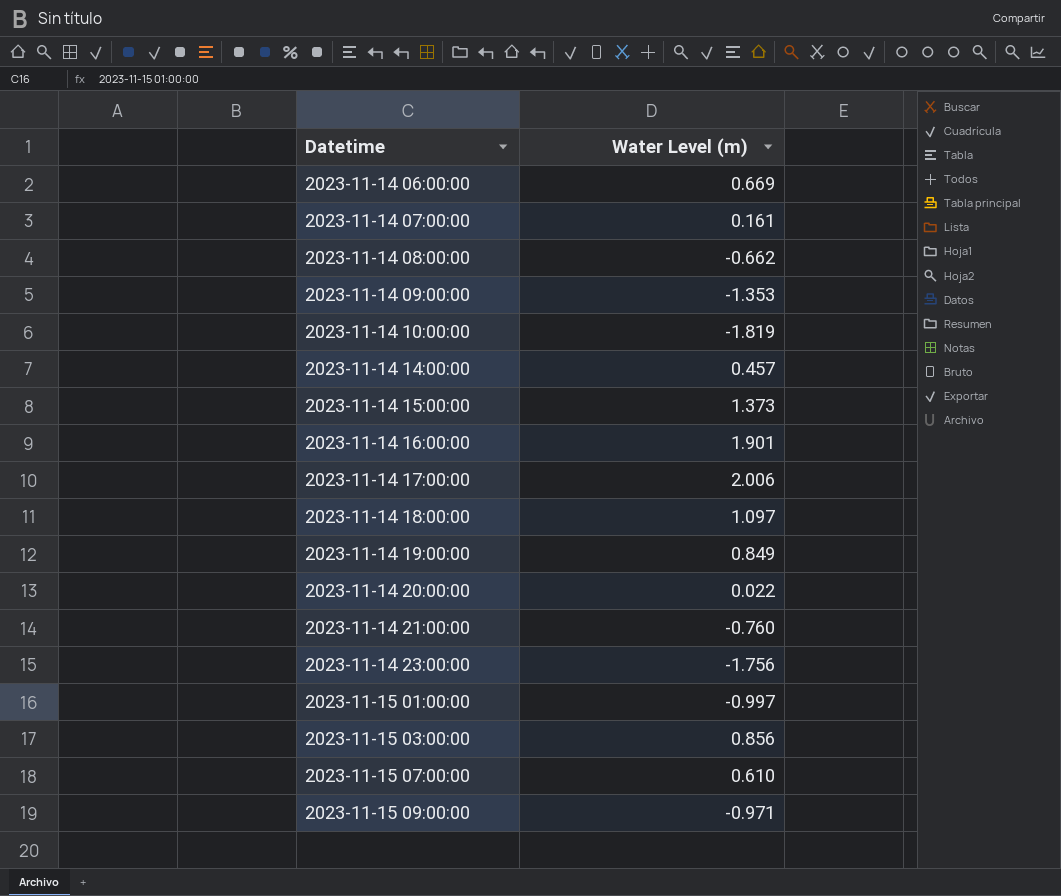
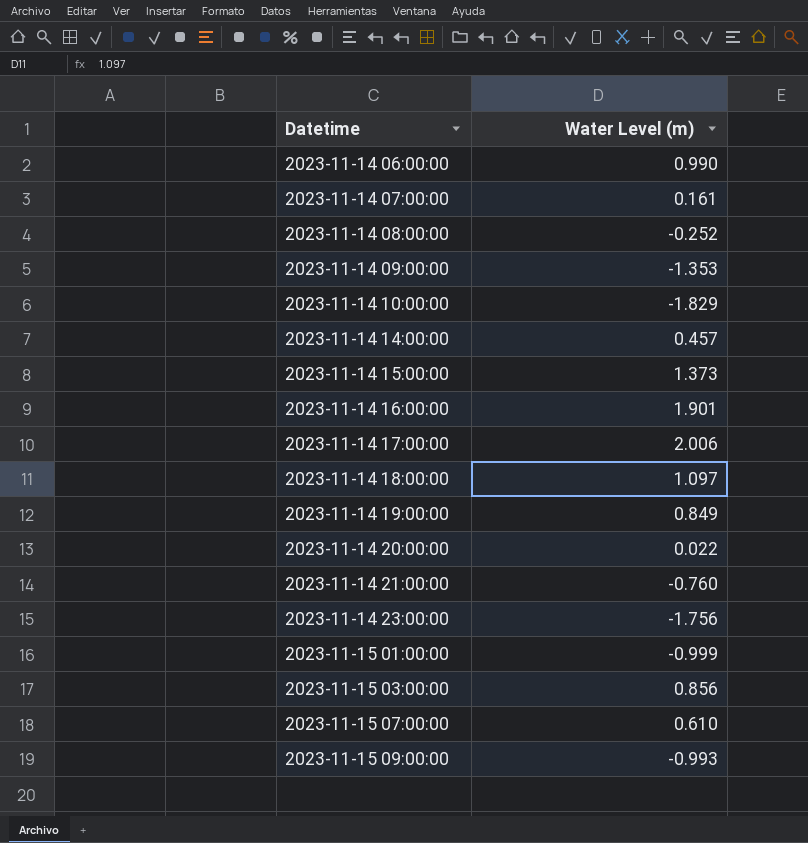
2023-11-14 06:00:00 | Water Level (m): 0.669 -> 0.990
2023-11-14 08:00:00 | Water Level (m): -0.662 -> -0.252
2023-11-14 10:00:00 | Water Level (m): -1.819 -> -1.829
2023-11-15 01:00:00 | Water Level (m): -0.997 -> -0.999
2023-11-15 09:00:00 | Water Level (m): -0.971 -> -0.993

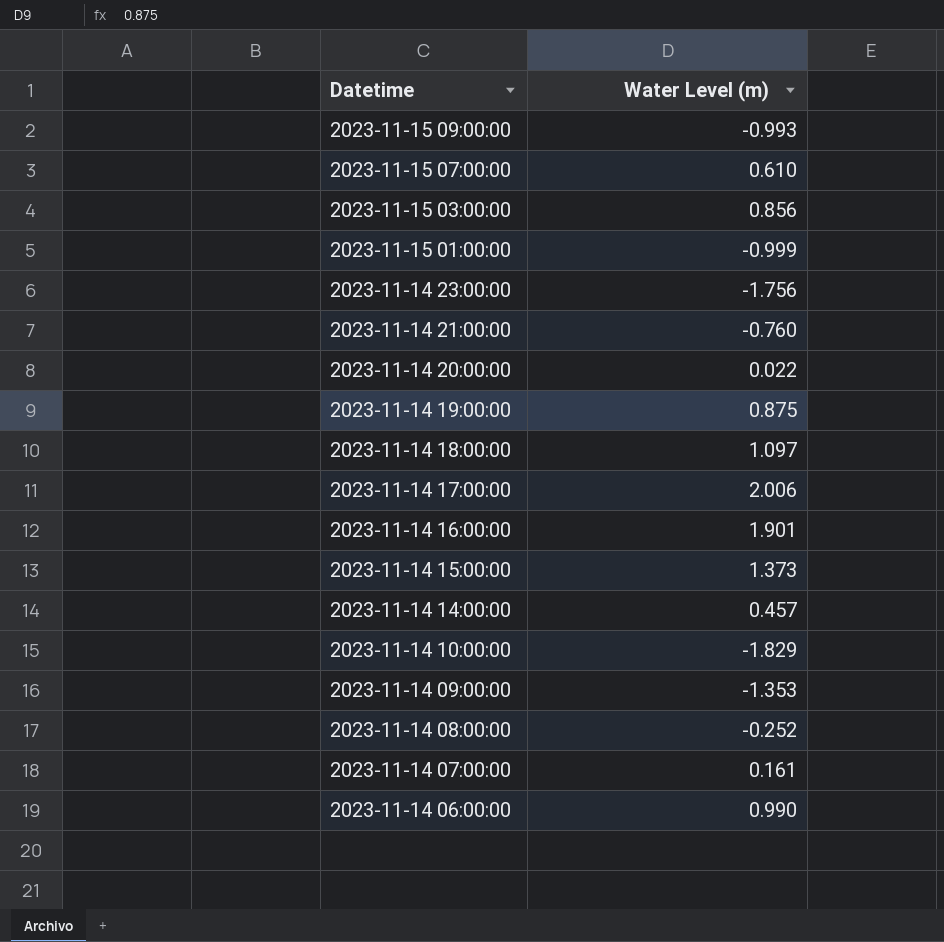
row order: Datetime ascending -> Datetime descending
2023-11-14 19:00:00 | Water Level (m): 0.849 -> 0.875

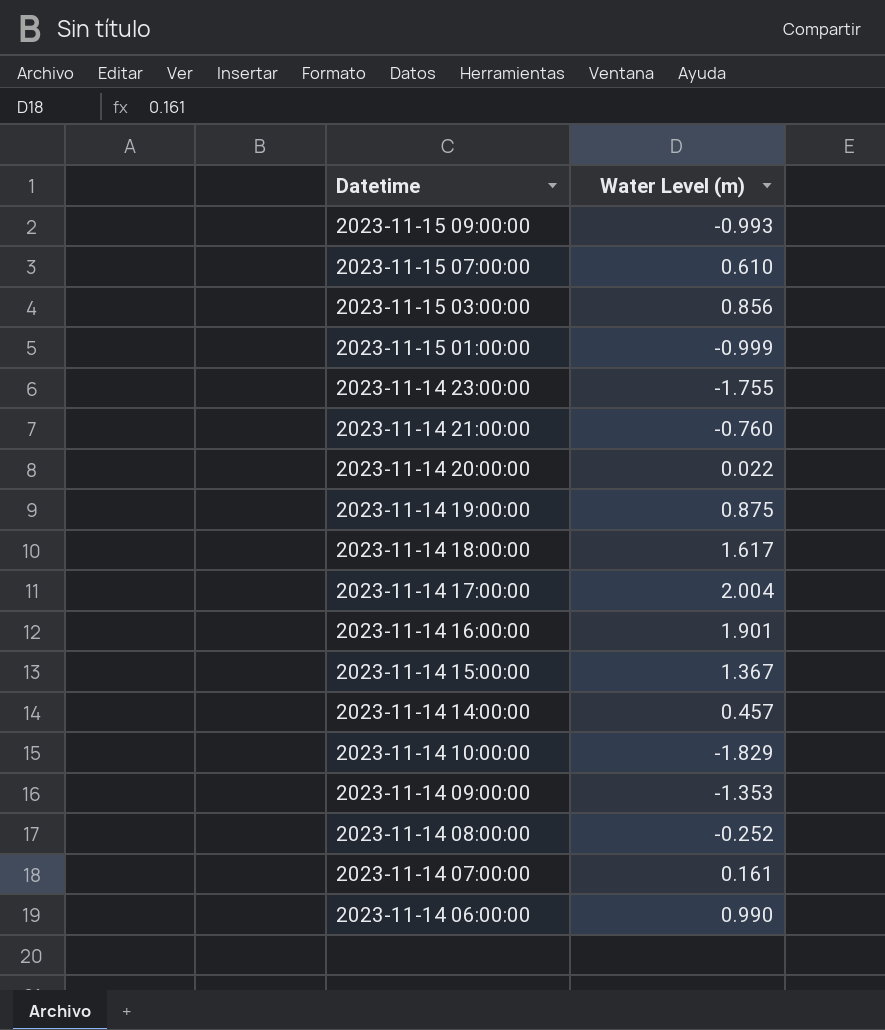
2023-11-14 23:00:00 | Water Level (m): -1.756 -> -1.755
2023-11-14 18:00:00 | Water Level (m): 1.097 -> 1.617
2023-11-14 17:00:00 | Water Level (m): 2.006 -> 2.004
2023-11-14 15:00:00 | Water Level (m): 1.373 -> 1.367

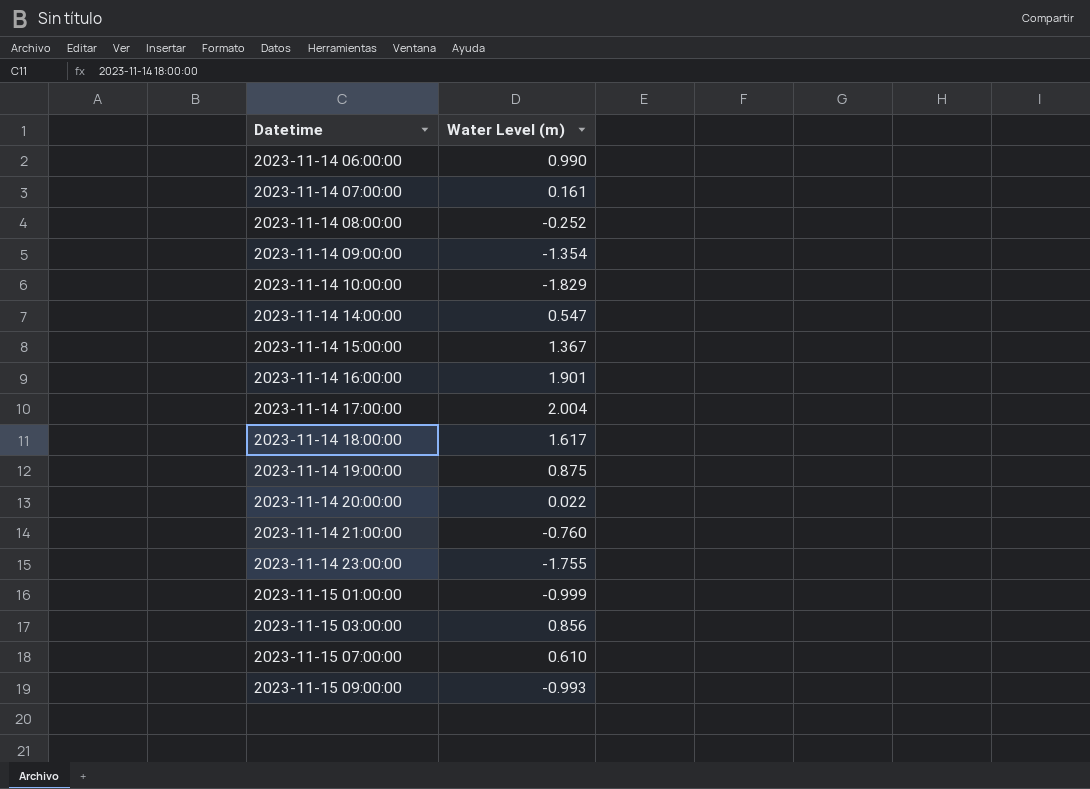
row order: Datetime descending -> Datetime ascending
2023-11-14 09:00:00 | Water Level (m): -1.353 -> -1.354
2023-11-14 14:00:00 | Water Level (m): 0.457 -> 0.547

